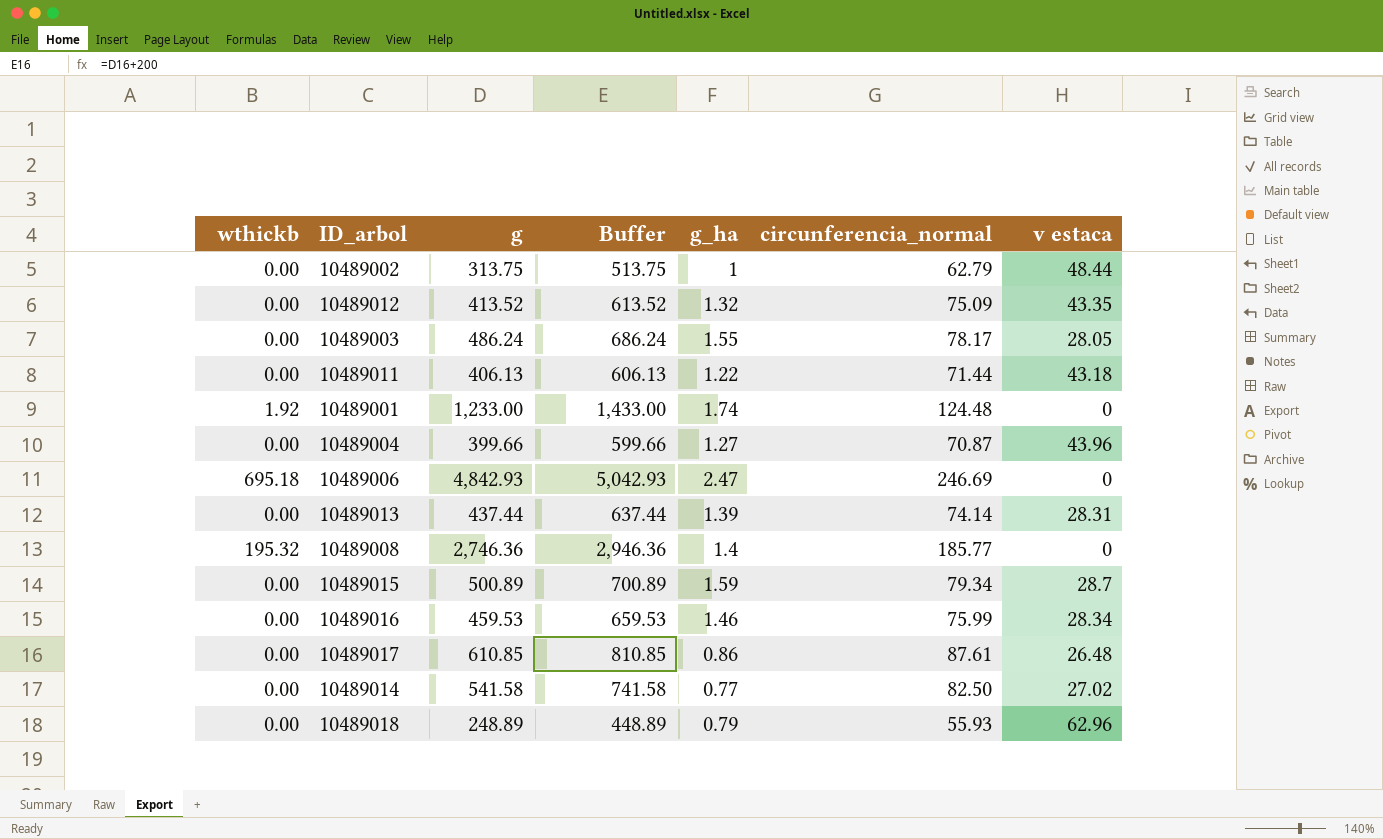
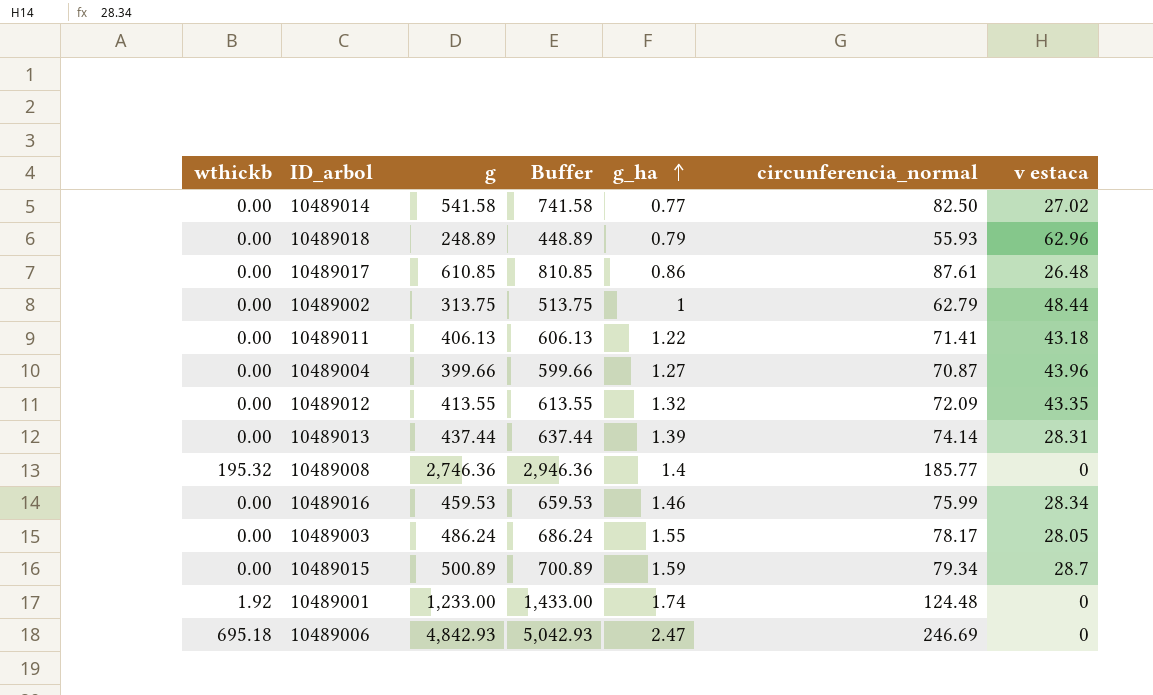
row order: none -> g_ha ascending
10489011 | circunferencia_normal: 71.44 -> 71.41
10489012 | g: 413.52 -> 413.55
10489012 | Buffer: 613.52 -> 613.55
10489012 | circunferencia_normal: 75.09 -> 72.09

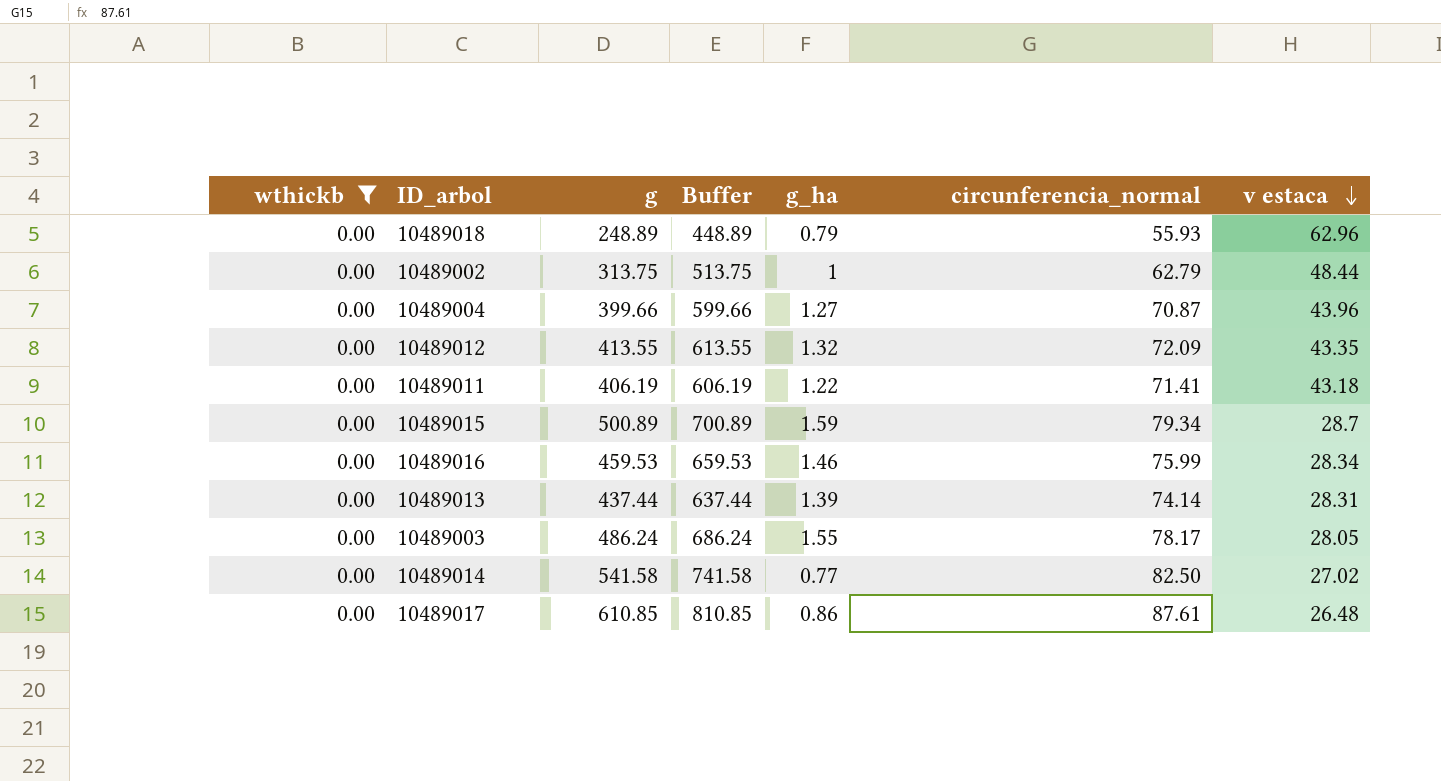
filter: none -> wthickb = 0.00
row order: g_ha ascending -> v estaca descending
10489011 | g: 406.13 -> 406.19
10489011 | Buffer: 606.13 -> 606.19

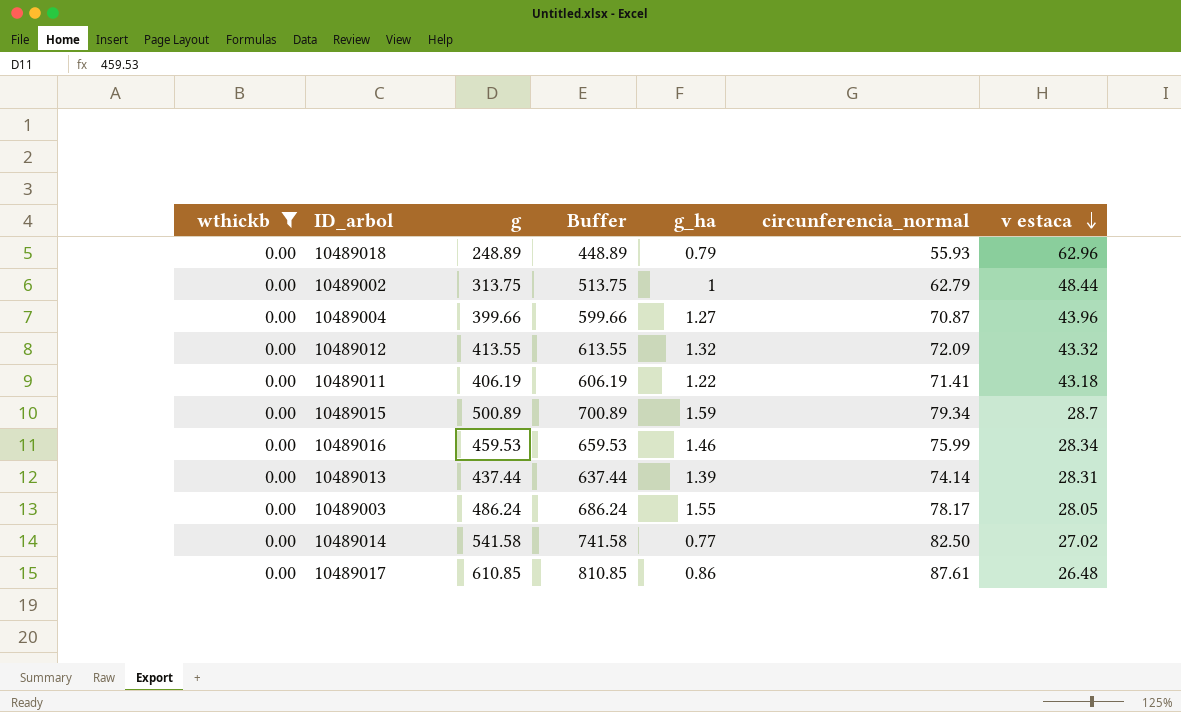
10489012 | v estaca: 43.35 -> 43.32

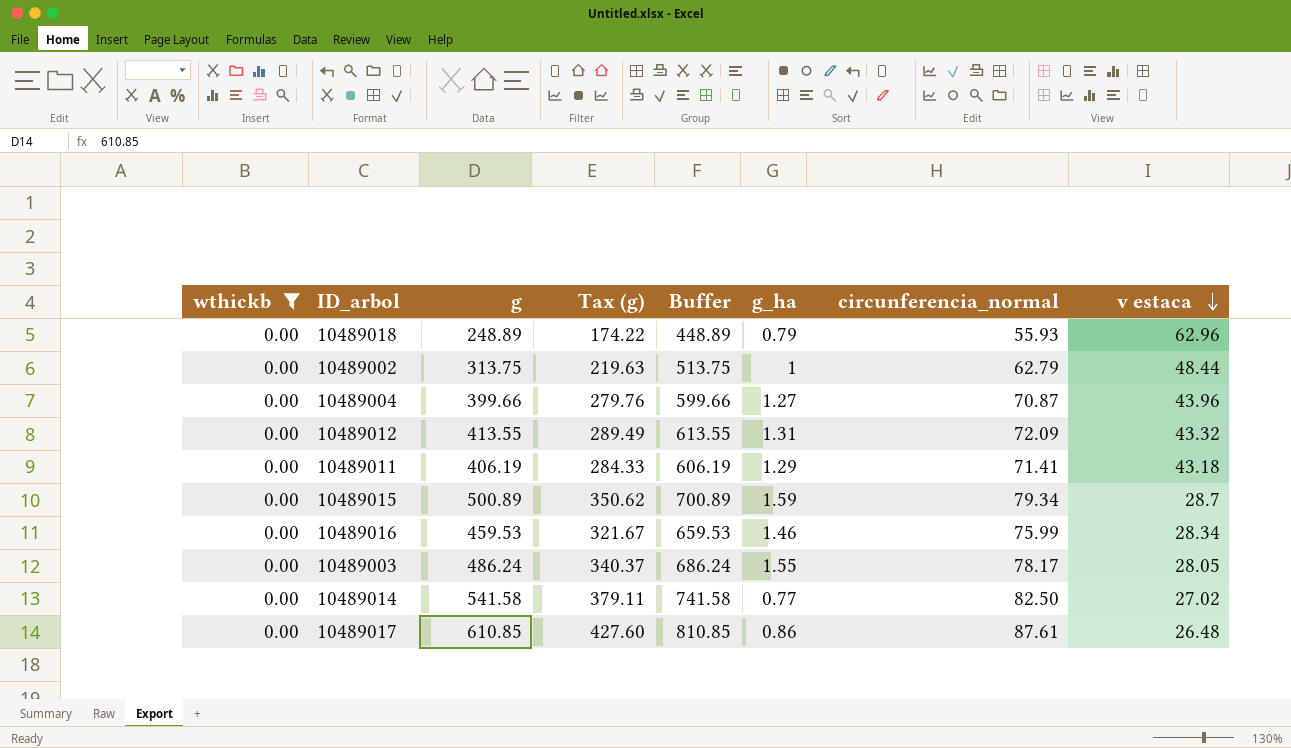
column Tax (g) | formula: none -> [g] * 0.7
row 10489013: 0.00 | 437.44 | 637.44 | 1.39 | 74.14 | 28.31 -> none
10489012 | g_ha: 1.32 -> 1.31
10489011 | g_ha: 1.22 -> 1.29

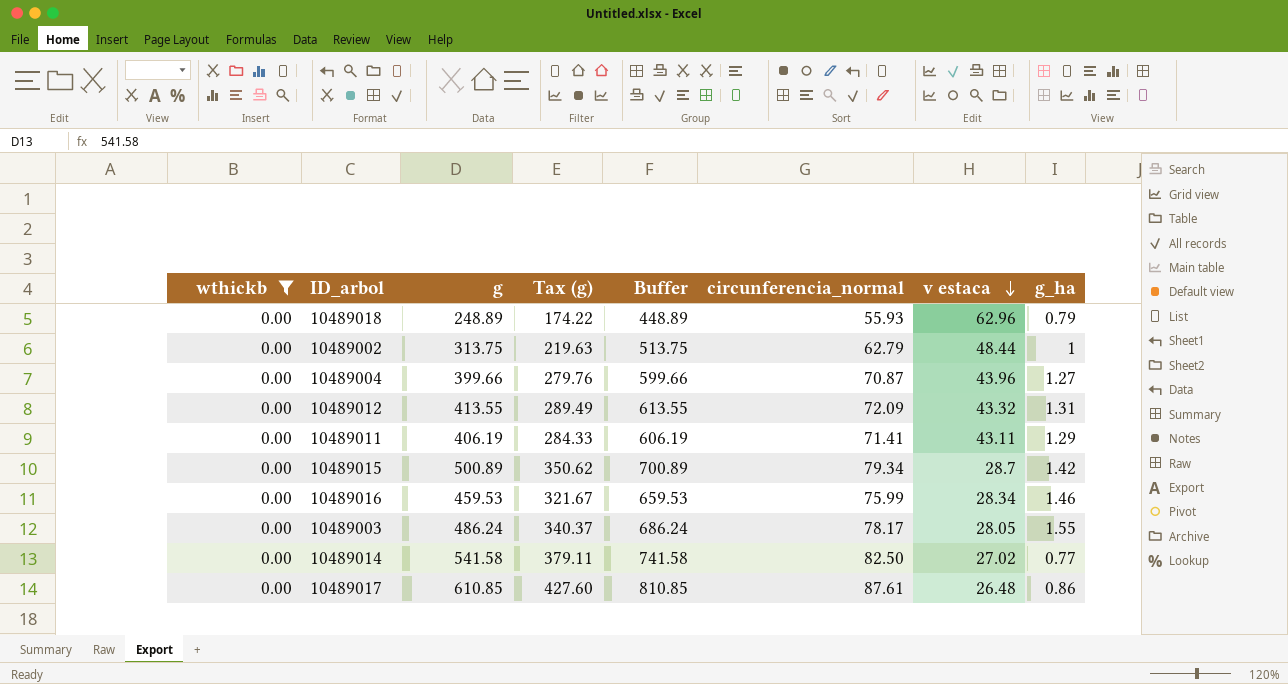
column g_ha | position: 6 -> 8
10489011 | v estaca: 43.18 -> 43.11
10489015 | g_ha: 1.59 -> 1.42

